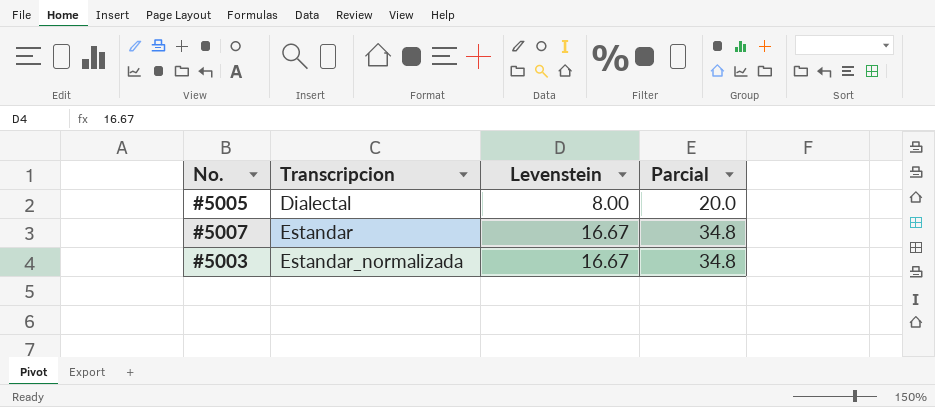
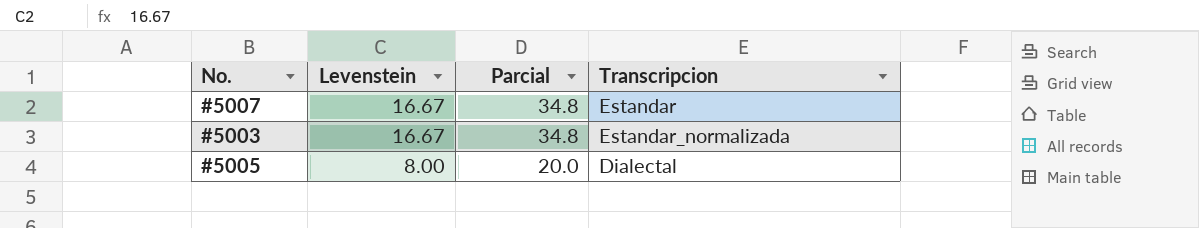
row order: Transcripcion ascending -> Levenstein descending
column Transcripcion | position: 2 -> 4

